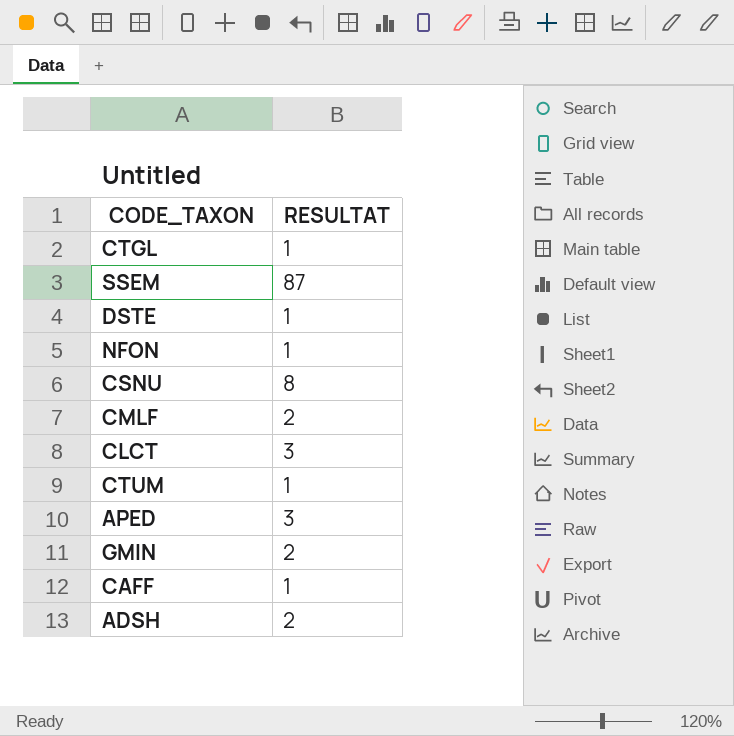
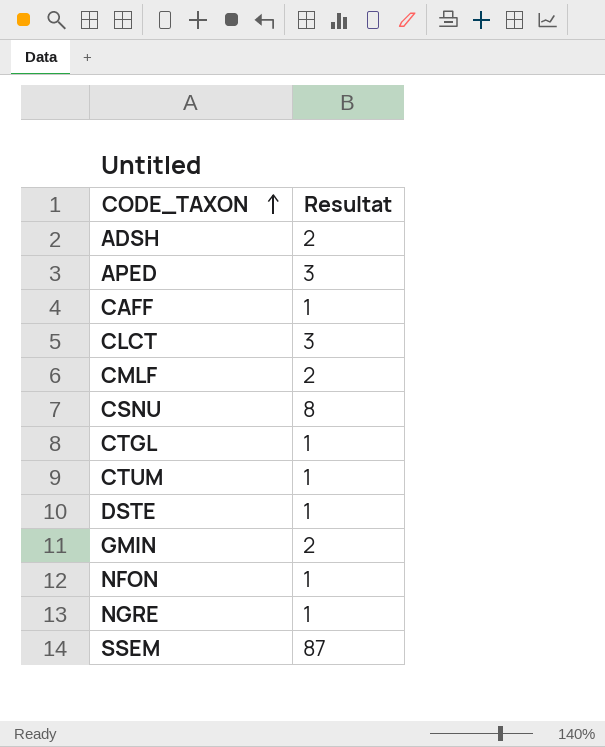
row order: none -> CODE_TAXON ascending
column name: RESULTAT -> Resultat
row NGRE: none -> 1

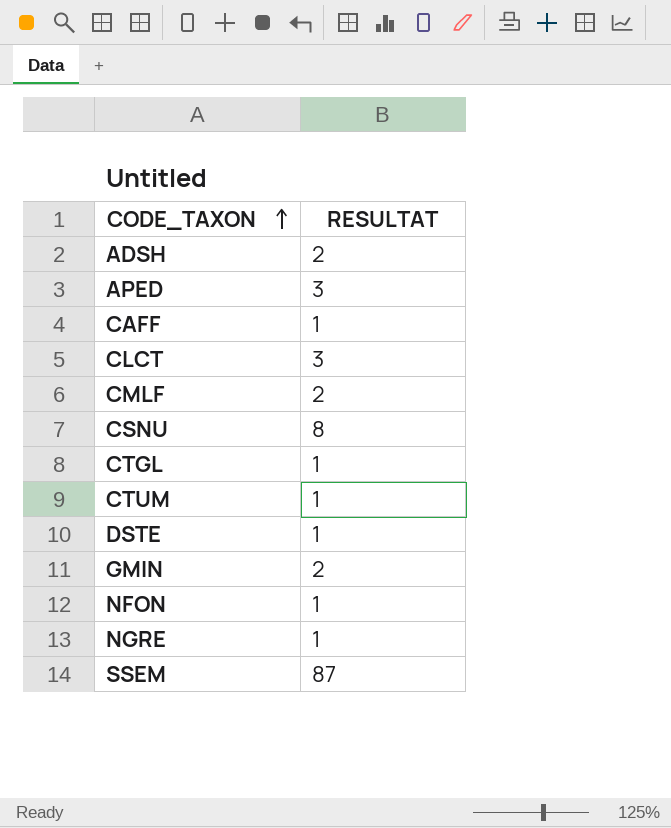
column name: Resultat -> RESULTAT

